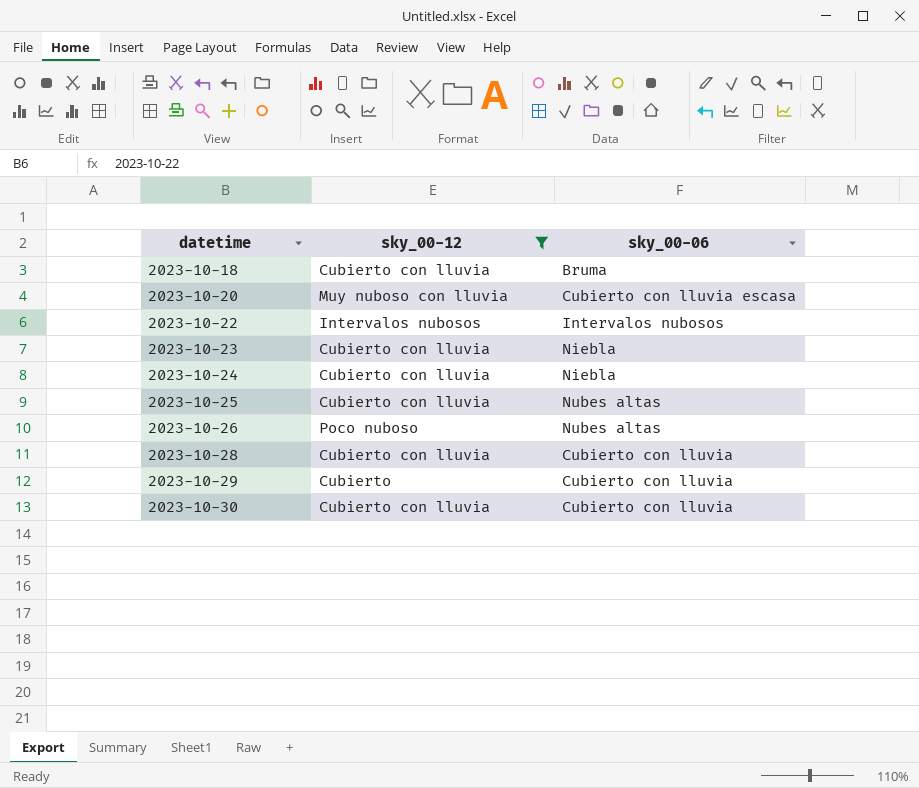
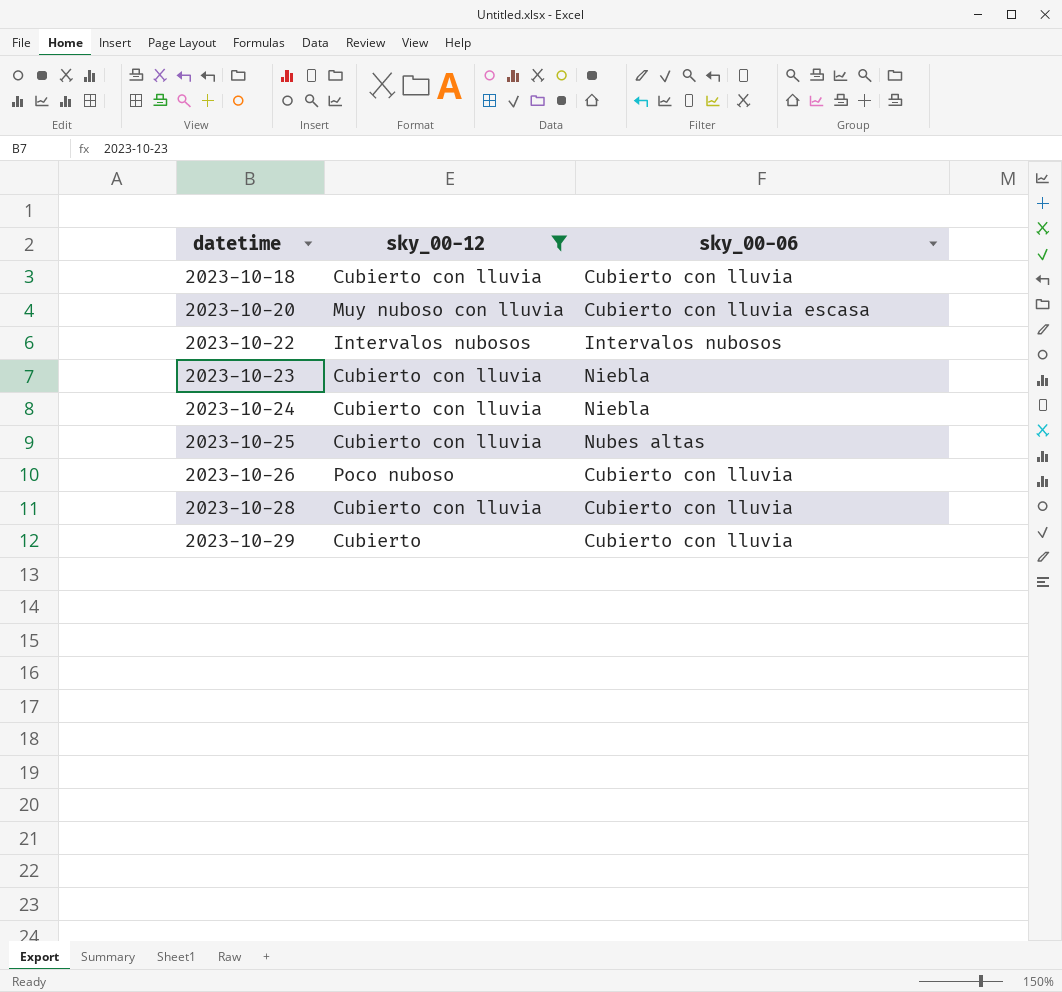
row 2023-10-30: Cubierto con lluvia | Cubierto con lluvia -> none
2023-10-18 | sky_00-06: Bruma -> Cubierto con lluvia
2023-10-26 | sky_00-06: Nubes altas -> Cubierto con lluvia

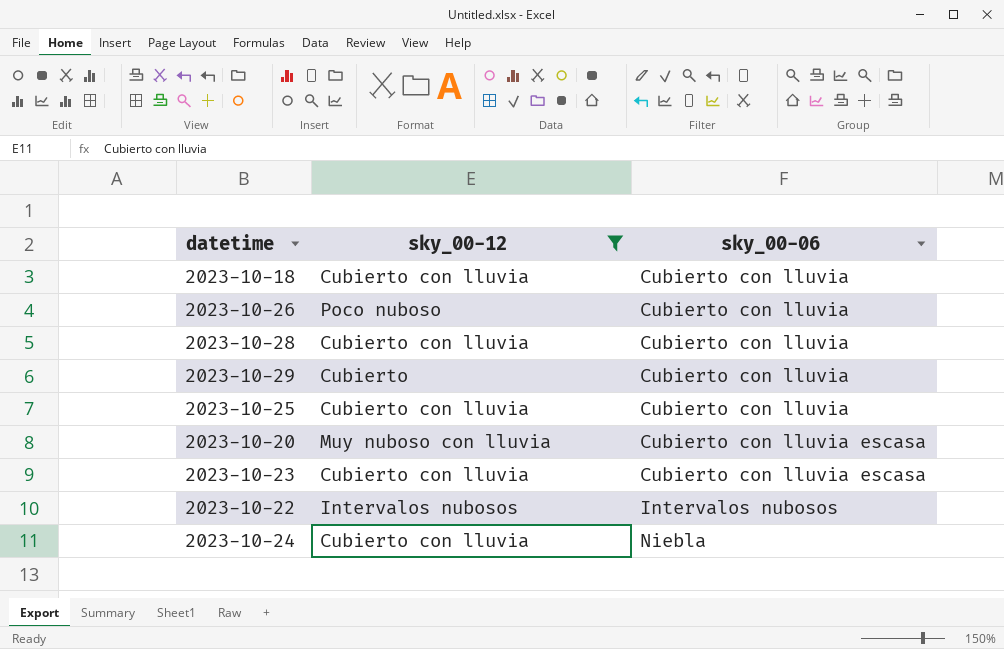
row order: datetime ascending -> sky_00-06 ascending
2023-10-25 | sky_00-06: Nubes altas -> Cubierto con lluvia
2023-10-23 | sky_00-06: Niebla -> Cubierto con lluvia escasa

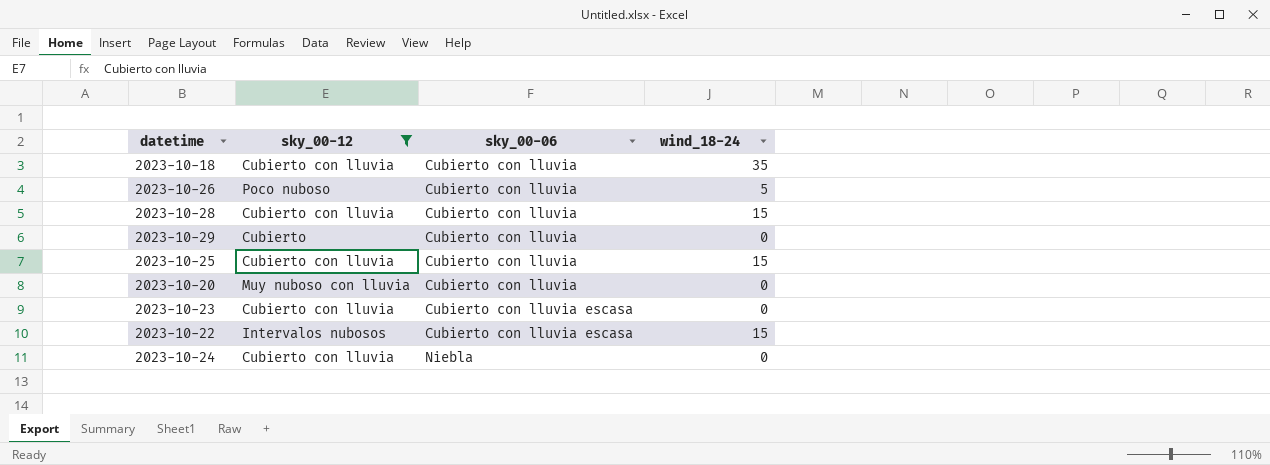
column wind_18-24 | position: none -> 4
2023-10-20 | sky_00-06: Cubierto con lluvia escasa -> Cubierto con lluvia
2023-10-22 | sky_00-06: Intervalos nubosos -> Cubierto con lluvia escasa

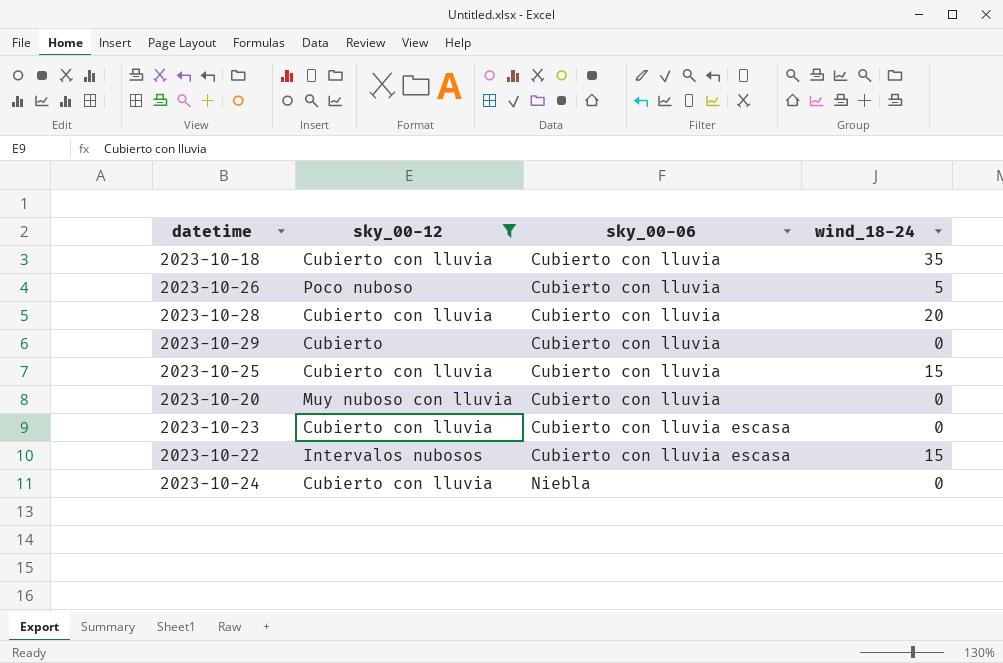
2023-10-28 | wind_18-24: 15 -> 20

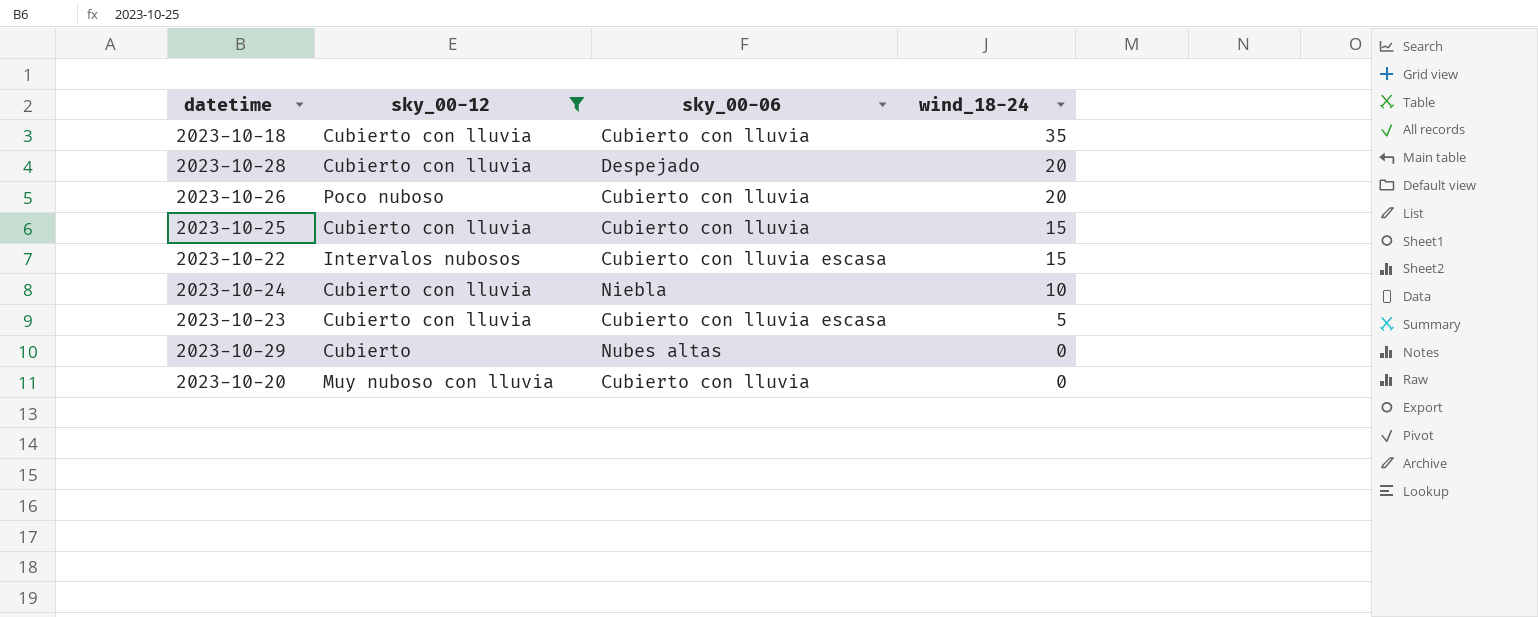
row order: sky_00-06 ascending -> wind_18-24 descending
2023-10-28 | sky_00-06: Cubierto con lluvia -> Despejado
2023-10-26 | wind_18-24: 5 -> 20
2023-10-24 | wind_18-24: 0 -> 10
2023-10-23 | wind_18-24: 0 -> 5
2023-10-29 | sky_00-06: Cubierto con lluvia -> Nubes altas

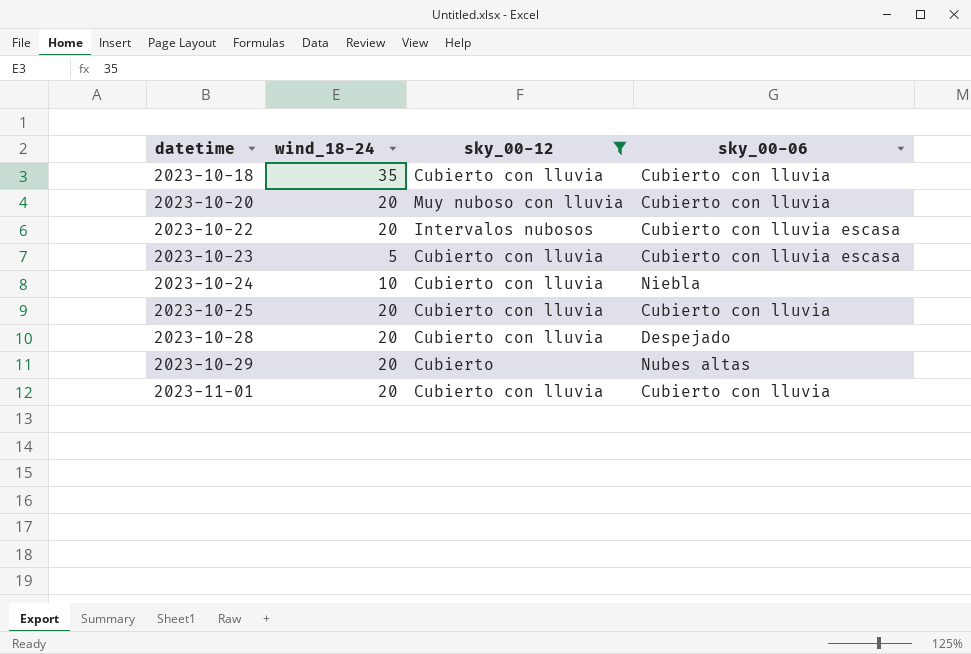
row order: wind_18-24 descending -> datetime ascending
column wind_18-24 | position: 4 -> 2
row 2023-10-26: Poco nuboso | Cubierto con lluvia | 20 -> none
2023-10-20 | wind_18-24: 0 -> 20
2023-10-22 | wind_18-24: 15 -> 20
2023-10-25 | wind_18-24: 15 -> 20
2023-10-29 | wind_18-24: 0 -> 20
row 2023-11-01: none -> 20 | Cubierto con lluvia | Cubierto con lluvia

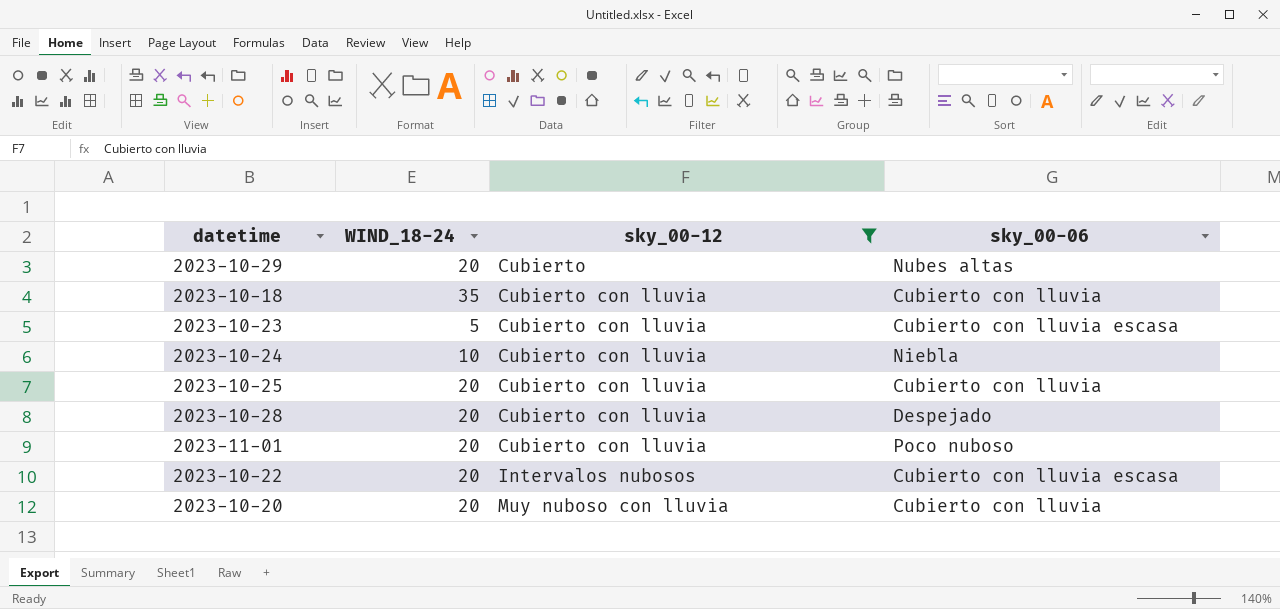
row order: datetime ascending -> sky_00-12 ascending
column name: wind_18-24 -> WIND_18-24
2023-11-01 | sky_00-06: Cubierto con lluvia -> Poco nuboso

